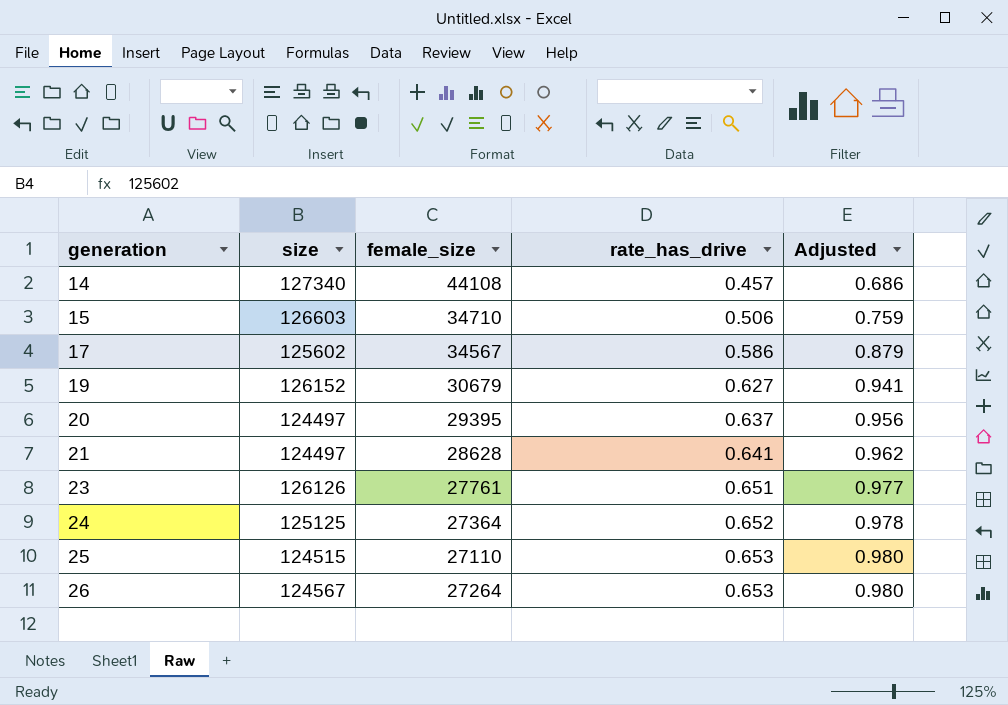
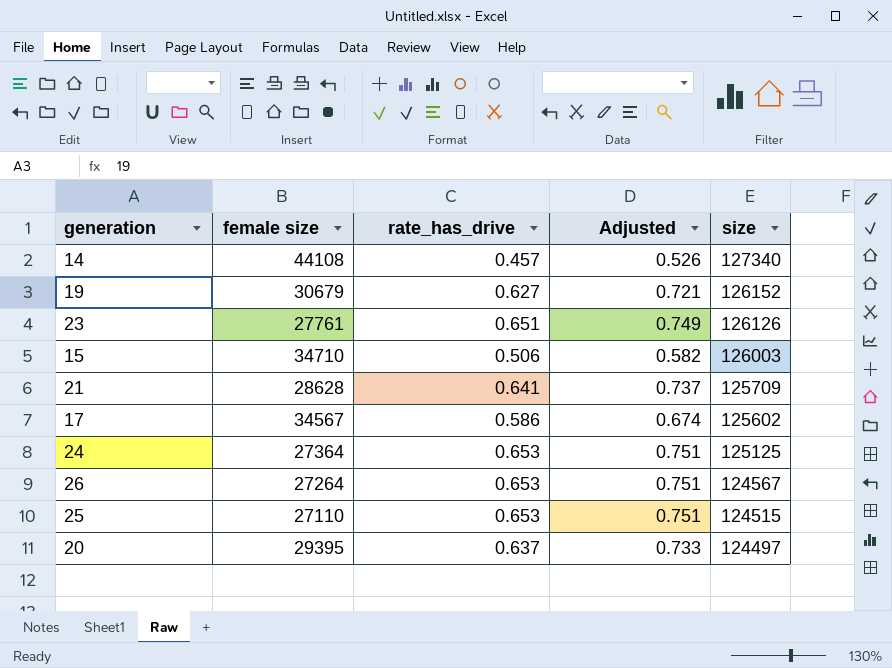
row order: generation ascending -> size descending
column name: female_size -> female size
column Adjusted | formula: [rate_has_drive] * 1.5 -> [rate_has_drive] * 1.15
column size | position: 2 -> 5
15 | size: 126603 -> 126003
21 | size: 124497 -> 125709
24 | rate_has_drive: 0.652 -> 0.653

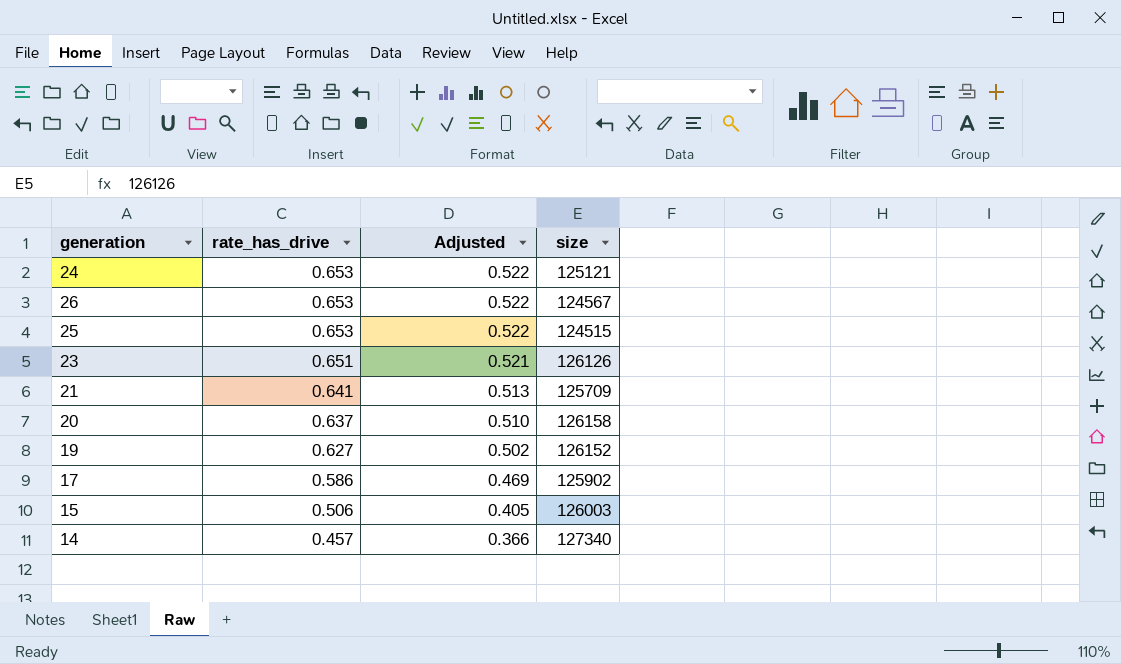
row order: size descending -> rate_has_drive descending
column female size | position: 2 -> none
column Adjusted | formula: [rate_has_drive] * 1.15 -> [rate_has_drive] * 0.8
24 | size: 125125 -> 125121
20 | size: 124497 -> 126158
17 | size: 125602 -> 125902

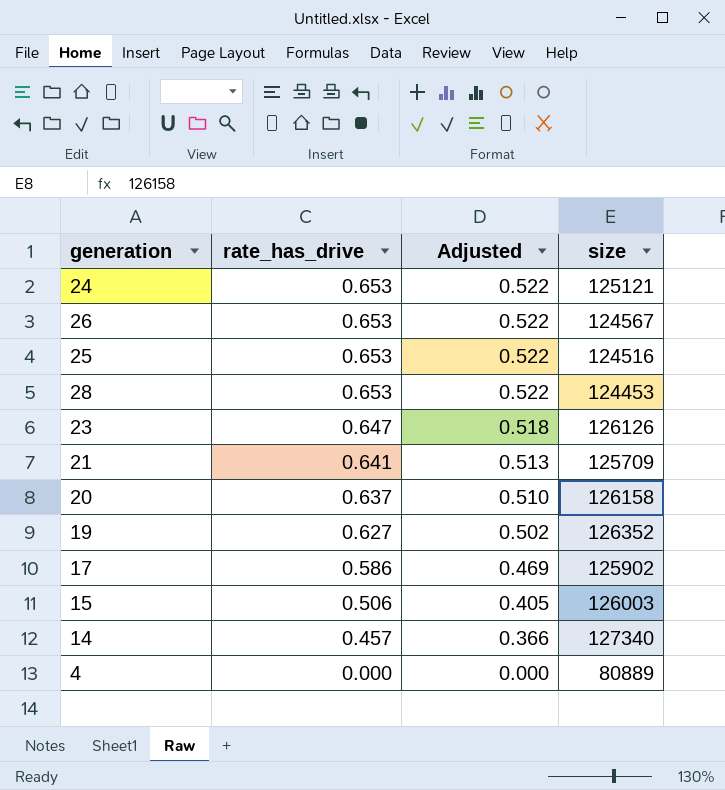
25 | size: 124515 -> 124516
row 28: none -> 0.653 | 0.522 | 124453
23 | rate_has_drive: 0.651 -> 0.647
23 | Adjusted: 0.521 -> 0.518
19 | size: 126152 -> 126352
row 4: none -> 0.000 | 0.000 | 80889

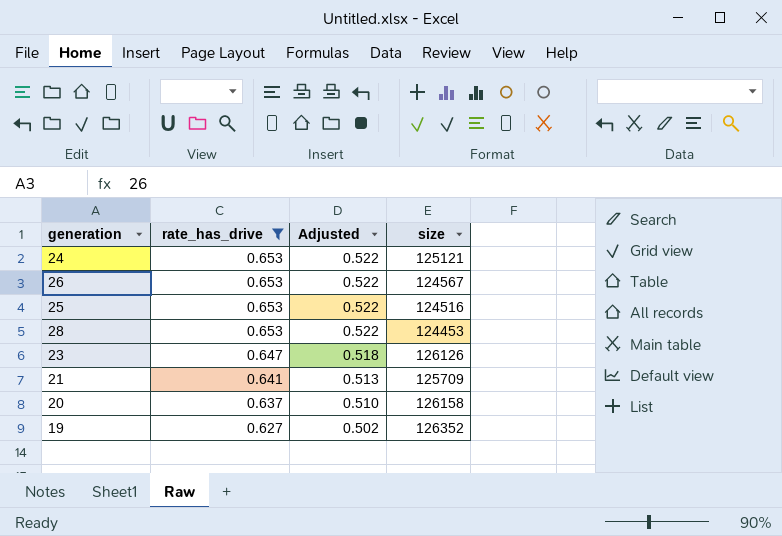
filter: none -> rate_has_drive >= 0.627

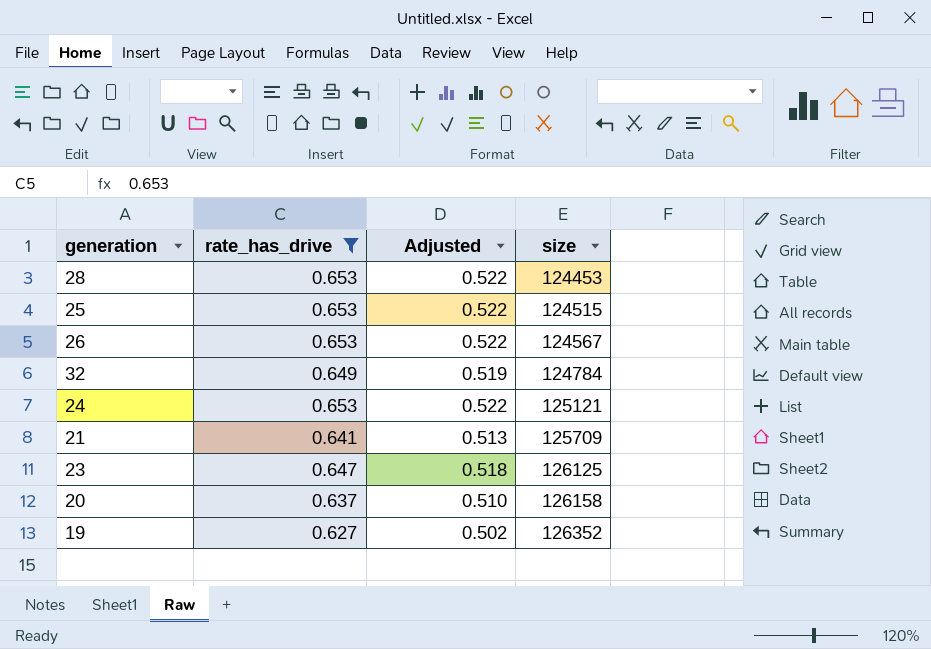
row order: rate_has_drive descending -> size ascending
25 | size: 124516 -> 124515
row 32: none -> 0.649 | 0.519 | 124784
23 | size: 126126 -> 126125

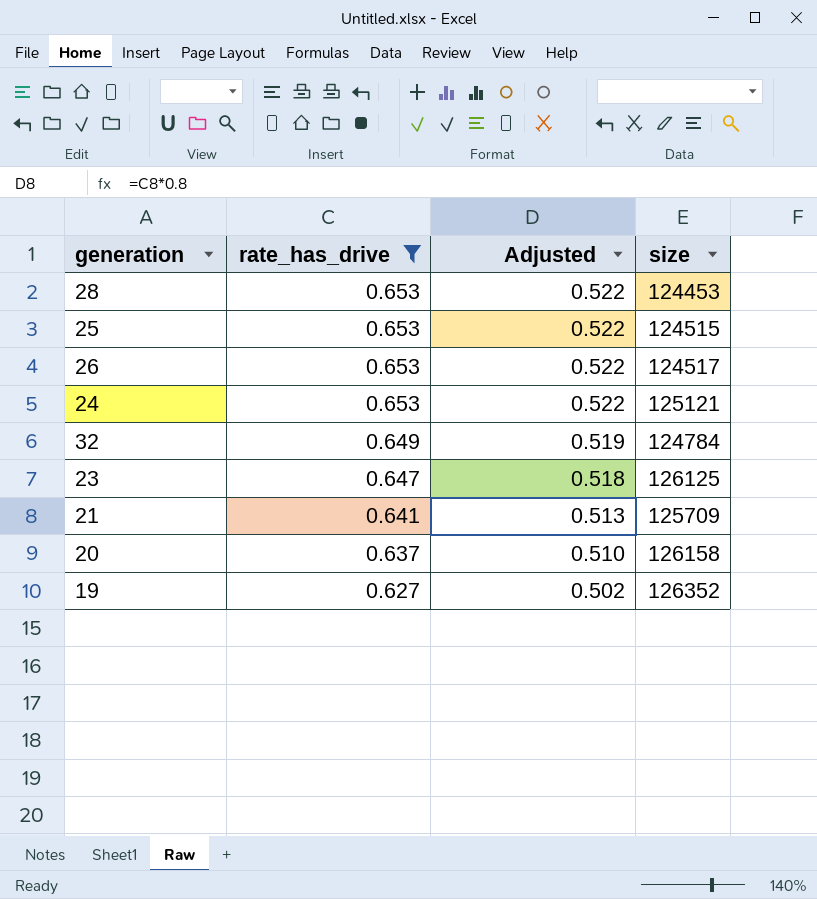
row order: size ascending -> rate_has_drive descending
26 | size: 124567 -> 124517

